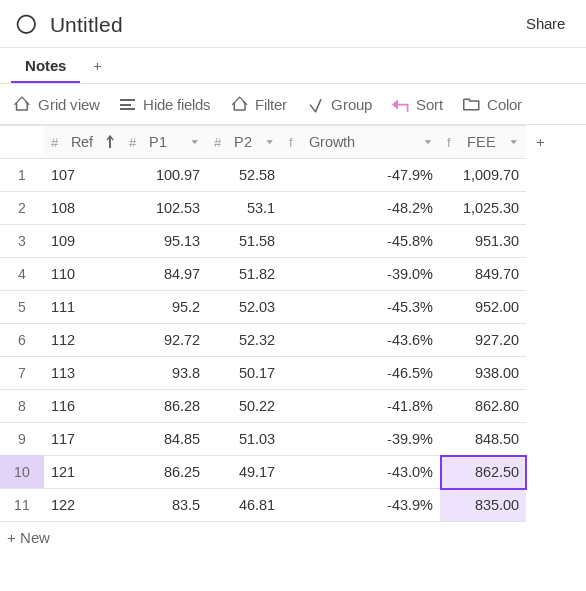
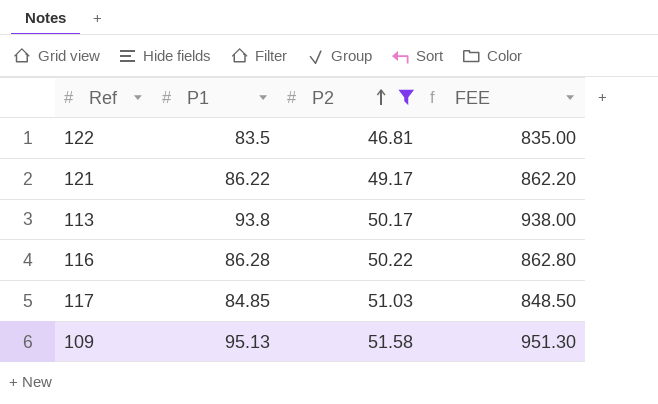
filter: none -> P2 <= 51.58
row order: Ref ascending -> P2 ascending
column Growth | formula: ([P2] - [P1]) / [P1] -> none
121 | P1: 86.25 -> 86.22
121 | FEE: 862.50 -> 862.20

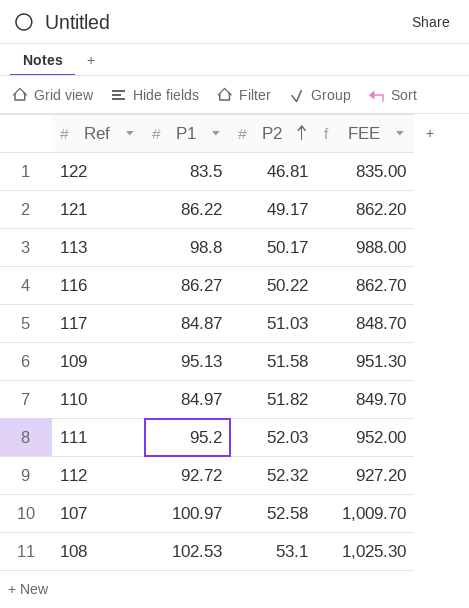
filter: P2 <= 51.58 -> none
113 | P1: 93.8 -> 98.8
113 | FEE: 938.00 -> 988.00
116 | P1: 86.28 -> 86.27
116 | FEE: 862.80 -> 862.70
117 | P1: 84.85 -> 84.87
117 | FEE: 848.50 -> 848.70

